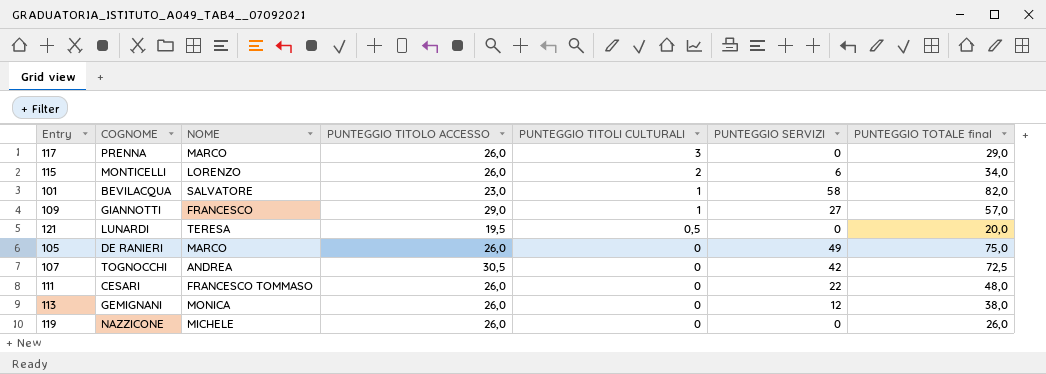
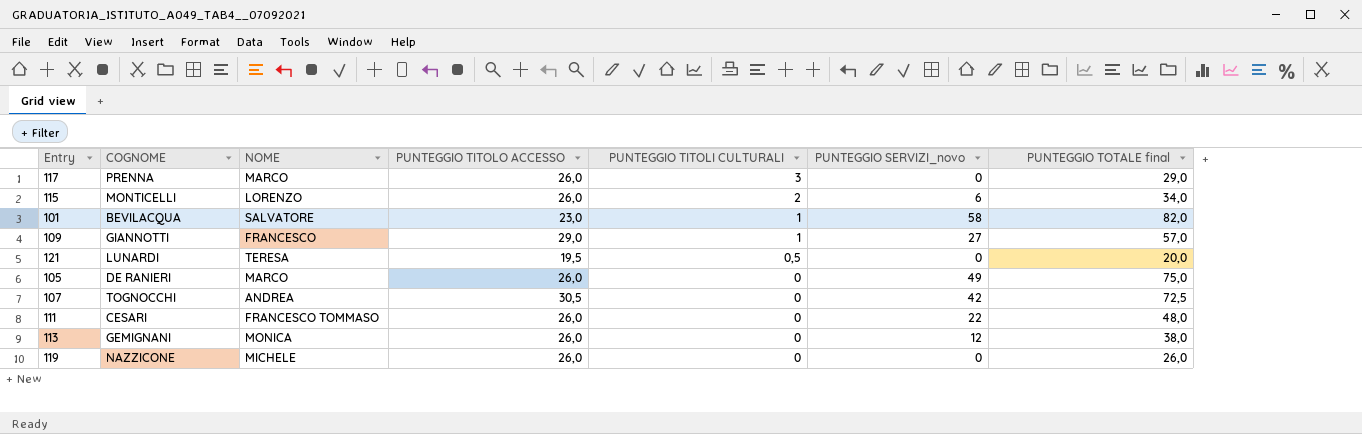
column name: PUNTEGGIO SERVIZI -> PUNTEGGIO SERVIZI_novo

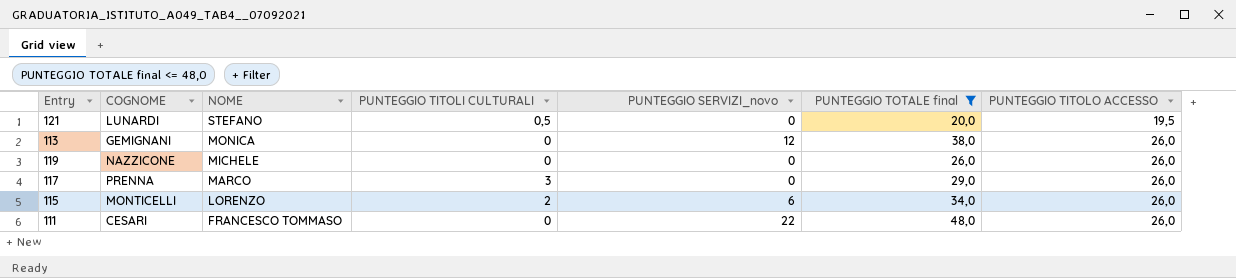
filter: none -> PUNTEGGIO TOTALE final <= 48,0
row order: PUNTEGGIO TITOLI CULTURALI descending -> NOME descending
column PUNTEGGIO TITOLO ACCESSO | position: 4 -> 7
121 | NOME: TERESA -> STEFANO

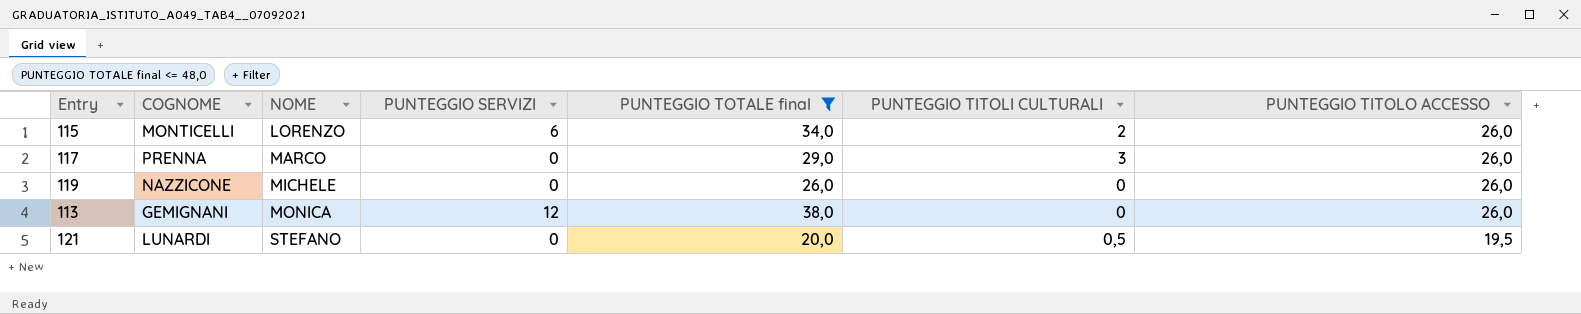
row order: NOME descending -> NOME ascending
column name: PUNTEGGIO SERVIZI_novo -> PUNTEGGIO SERVIZI
column PUNTEGGIO TITOLI CULTURALI | position: 4 -> 6
row 111: CESARI | FRANCESCO TOMMASO | 0 | 22 | 48,0 | 26,0 -> none

